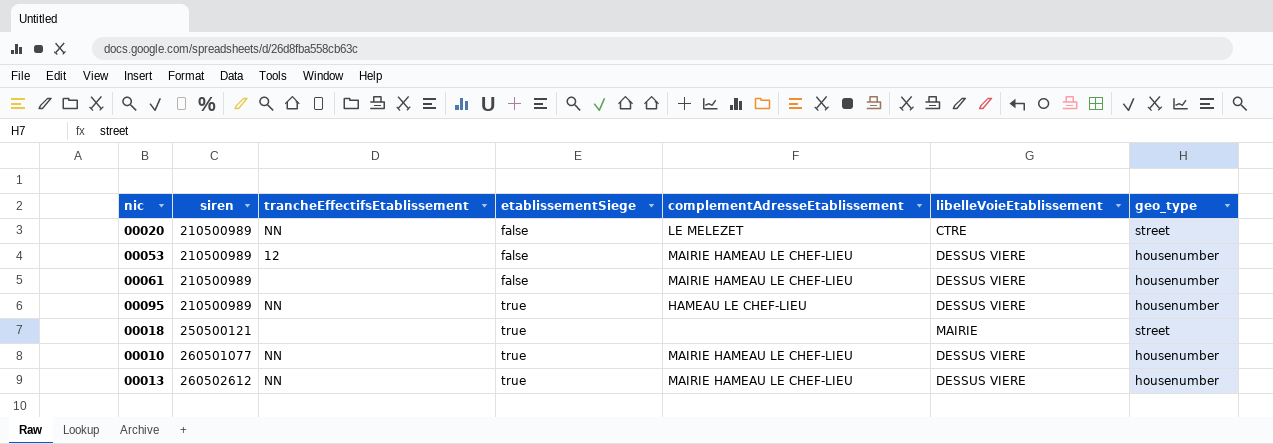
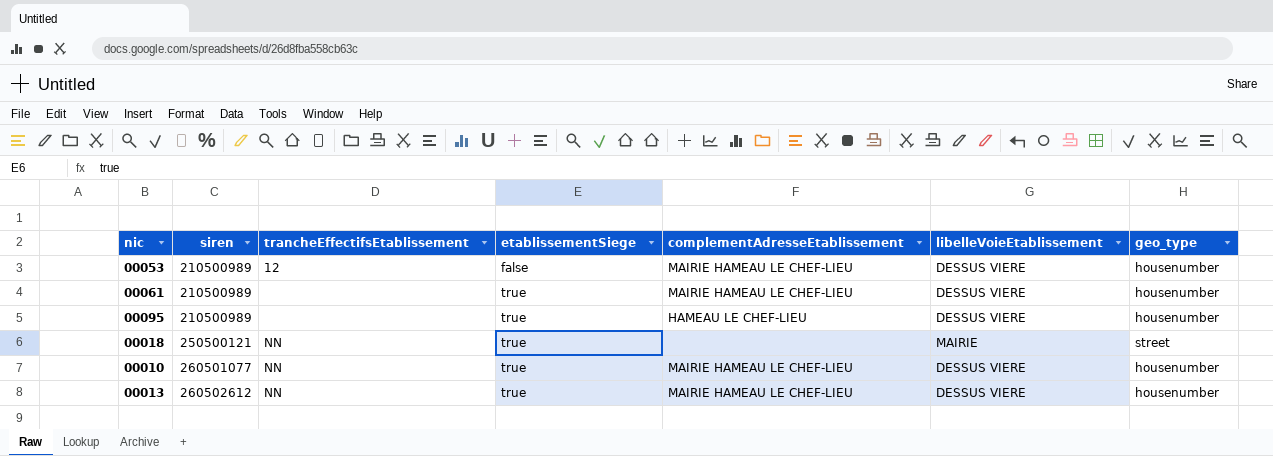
row 00020: 210500989 | NN | false | LE MELEZET | CTRE | street -> none
00061 | etablissementSiege: false -> true
00095 | trancheEffectifsEtablissement: NN -> none
00018 | trancheEffectifsEtablissement: none -> NN

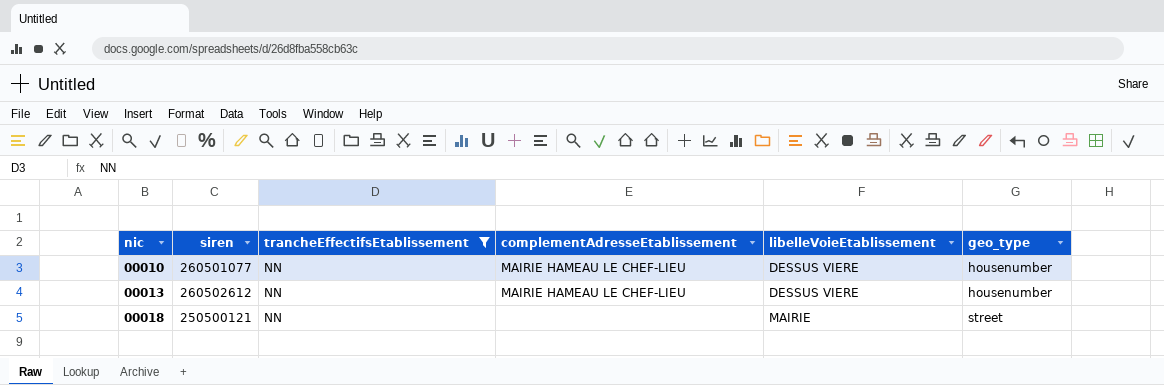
filter: none -> trancheEffectifsEtablissement = NN
row order: siren ascending -> nic ascending
column etablissementSiege | position: 4 -> none

